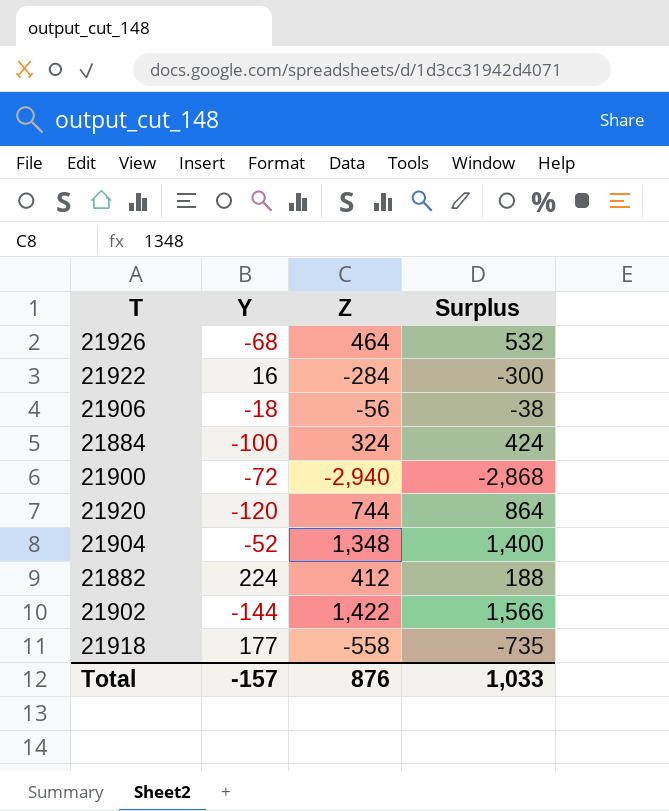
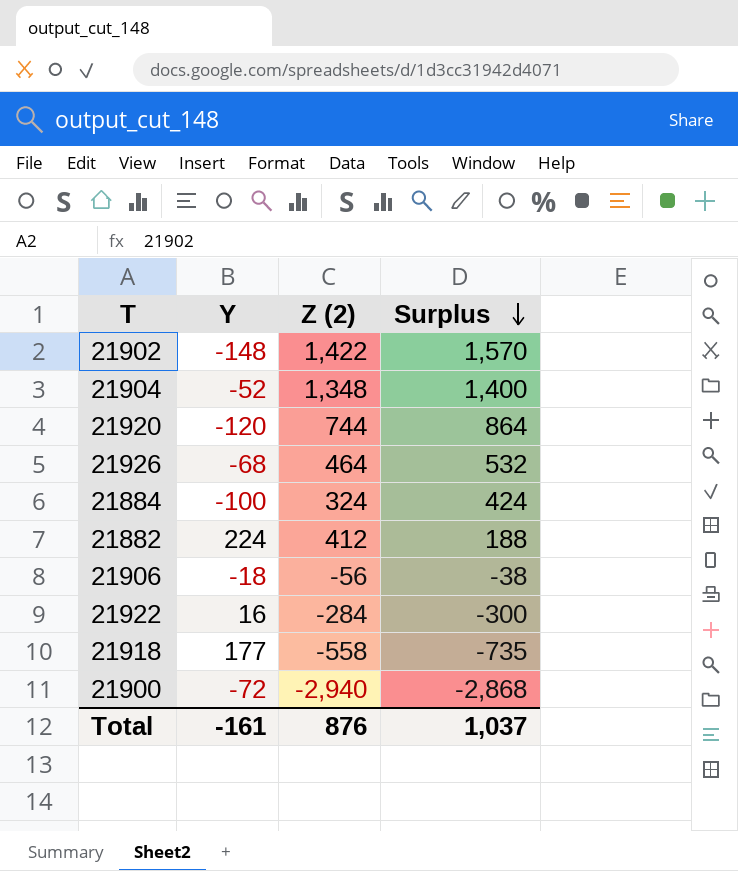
row order: none -> Surplus descending
column name: Z -> Z (2)
21902 | Y: -144 -> -148
21902 | Surplus: 1,566 -> 1,570
Total | Y: -157 -> -161
Total | Surplus: 1,033 -> 1,037

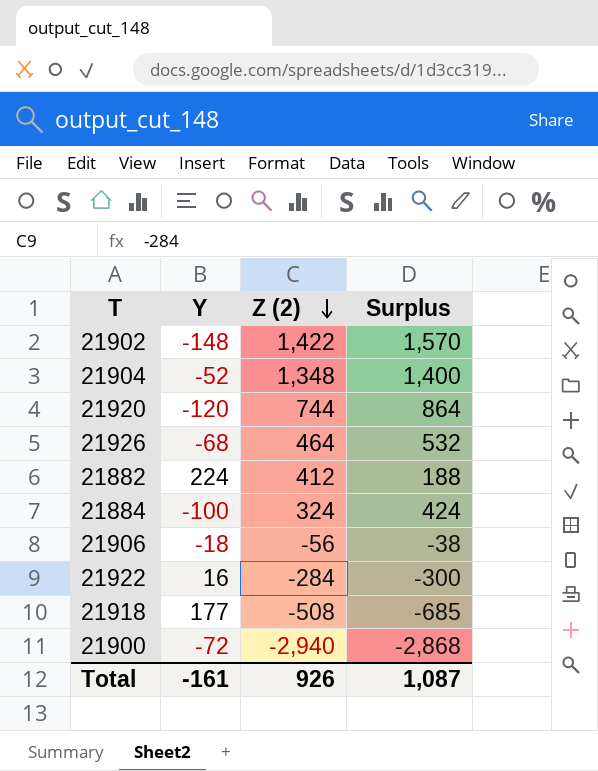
row order: Surplus descending -> Z (2) descending
21918 | Z (2): -558 -> -508
21918 | Surplus: -735 -> -685
Total | Z (2): 876 -> 926
Total | Surplus: 1,037 -> 1,087

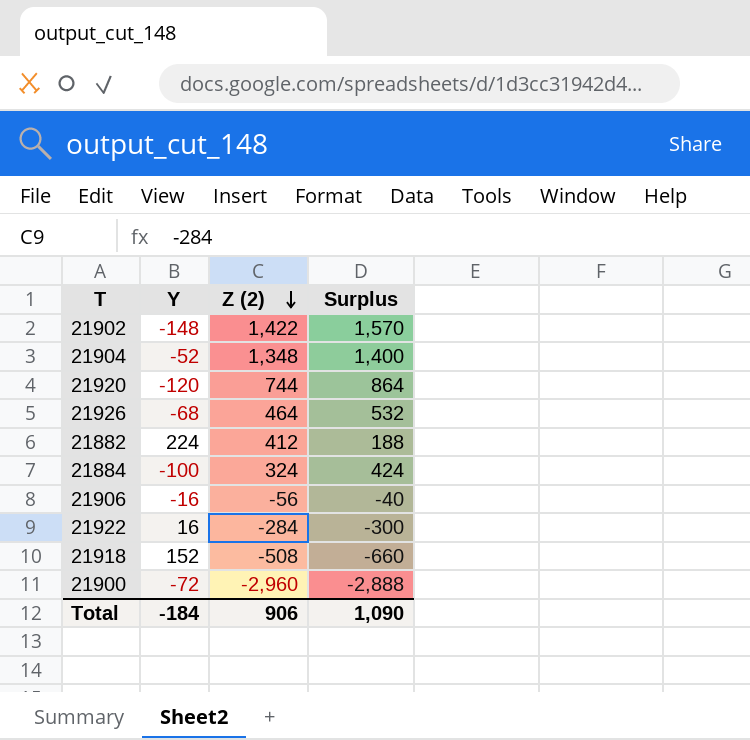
21906 | Y: -18 -> -16
21906 | Surplus: -38 -> -40
21918 | Y: 177 -> 152
21918 | Surplus: -685 -> -660
21900 | Z (2): -2,940 -> -2,960
21900 | Surplus: -2,868 -> -2,888
Total | Y: -161 -> -184
Total | Z (2): 926 -> 906
Total | Surplus: 1,087 -> 1,090

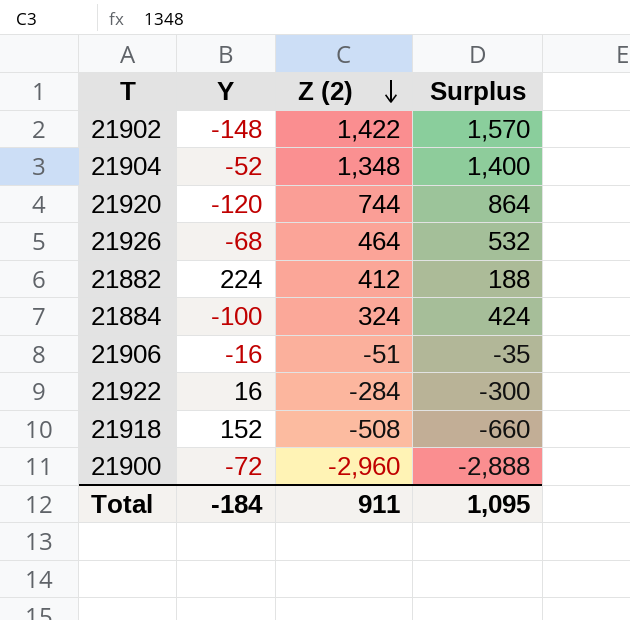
21906 | Z (2): -56 -> -51
21906 | Surplus: -40 -> -35
Total | Z (2): 906 -> 911
Total | Surplus: 1,090 -> 1,095

